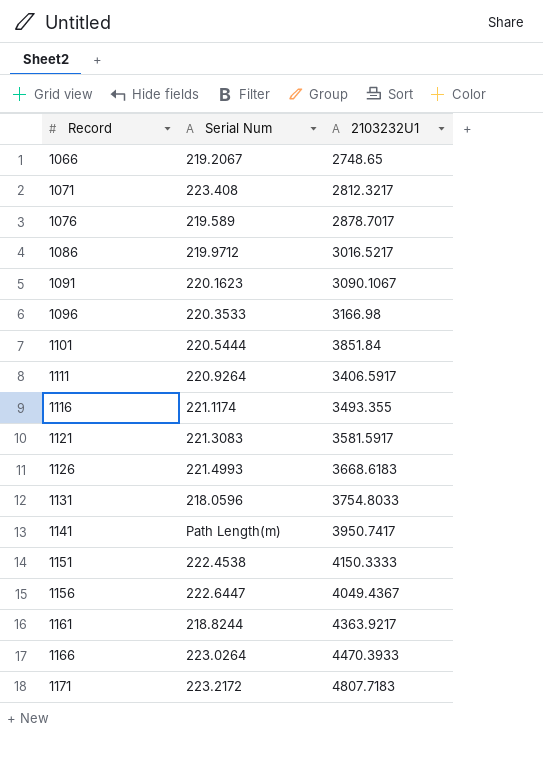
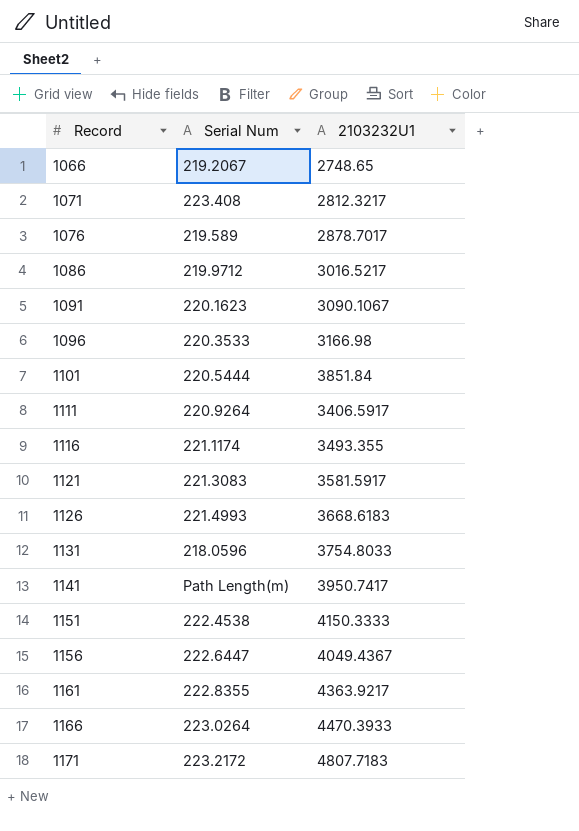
1161 | Serial Num: 218.8244 -> 222.8355

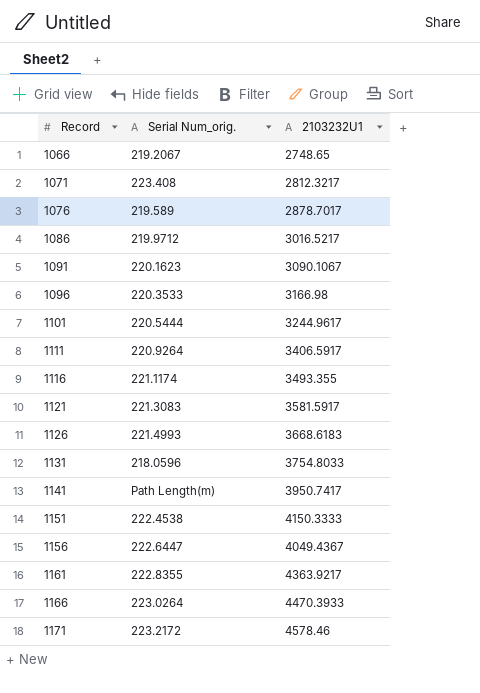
column name: Serial Num -> Serial Num_orig.
1101 | 2103232U1: 3851.84 -> 3244.9617
1171 | 2103232U1: 4807.7183 -> 4578.46

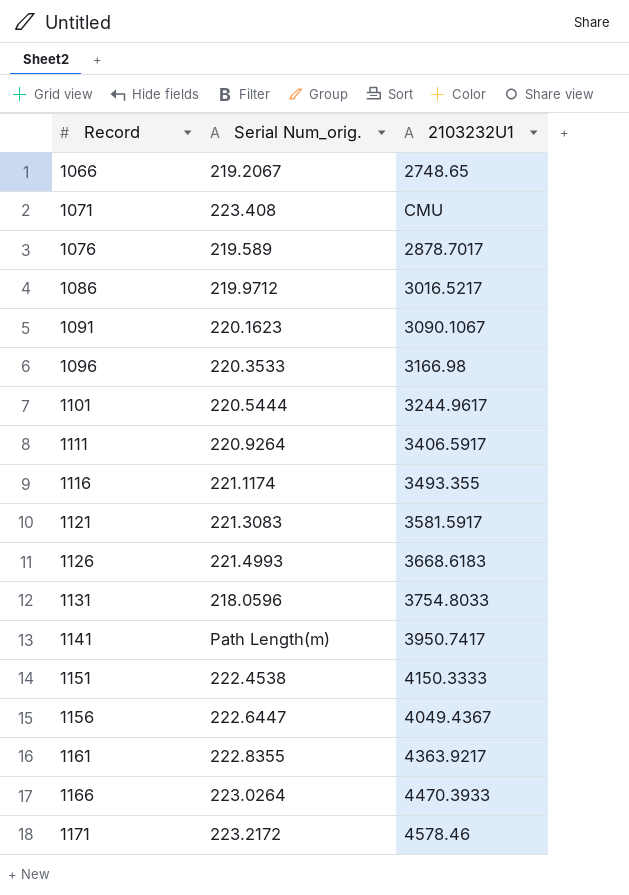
1071 | 2103232U1: 2812.3217 -> CMU

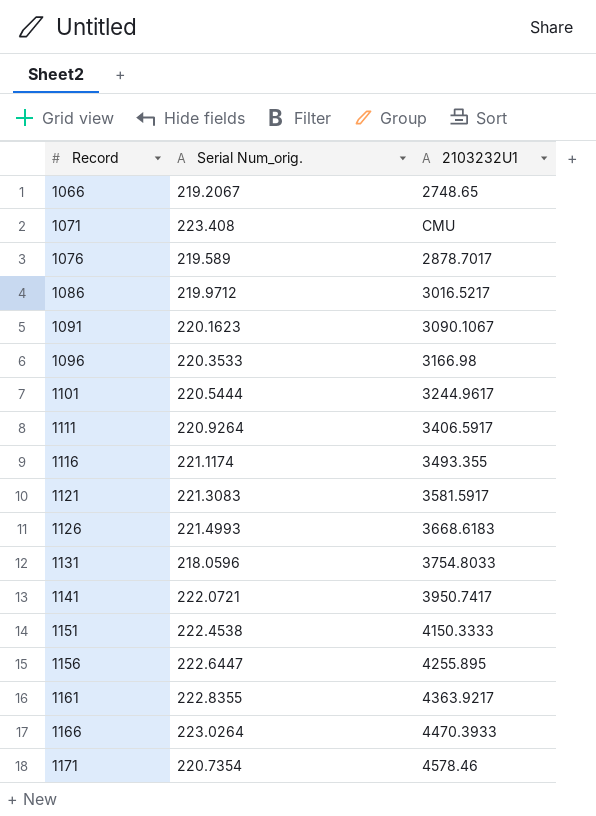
1141 | Serial Num_orig.: Path Length(m) -> 222.0721
1156 | 2103232U1: 4049.4367 -> 4255.895
1171 | Serial Num_orig.: 223.2172 -> 220.7354

